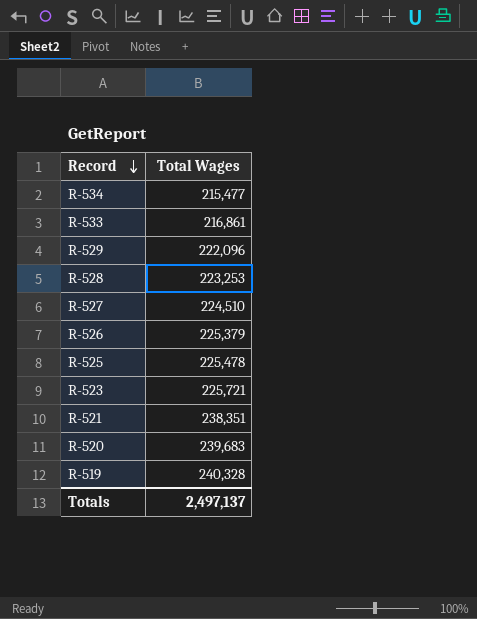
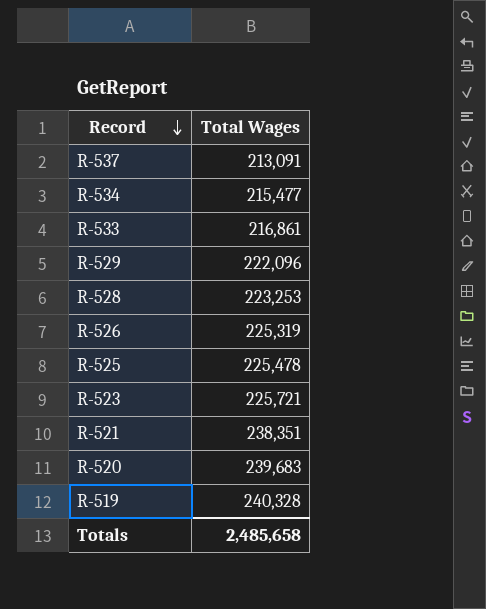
row R-527: 224,510 -> none
row R-537: none -> 213,091
R-526 | Total Wages: 225,379 -> 225,319
Totals | Total Wages: 2,497,137 -> 2,485,658

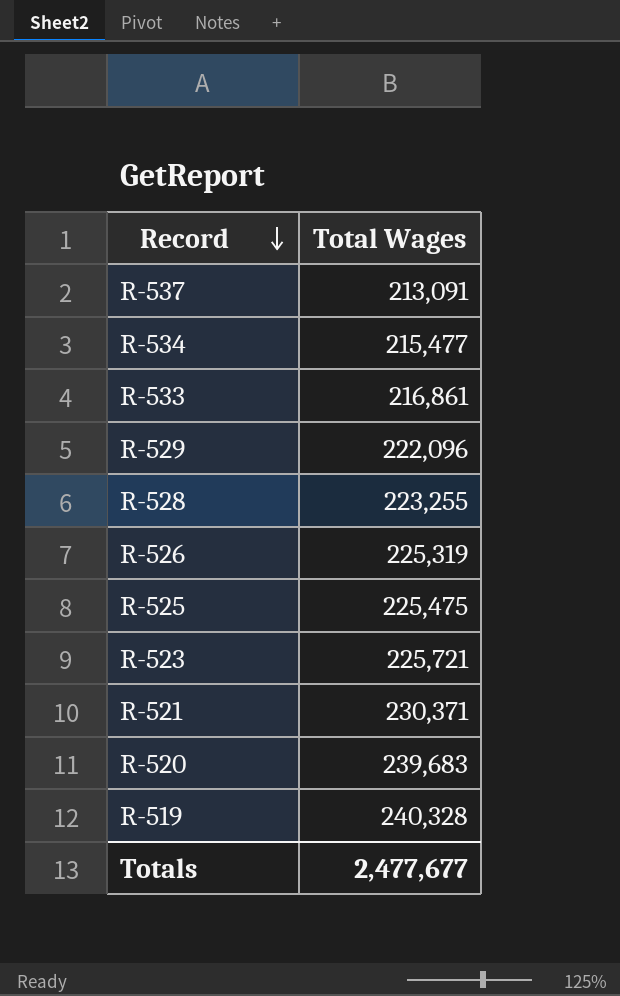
R-528 | Total Wages: 223,253 -> 223,255
R-525 | Total Wages: 225,478 -> 225,475
R-521 | Total Wages: 238,351 -> 230,371
Totals | Total Wages: 2,485,658 -> 2,477,677

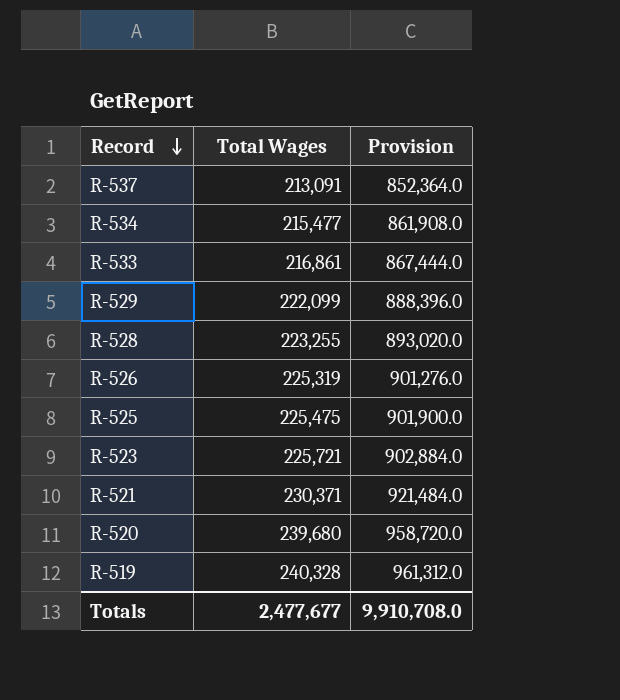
column Provision | formula: none -> [Total Wages] * 4
R-529 | Total Wages: 222,096 -> 222,099
R-520 | Total Wages: 239,683 -> 239,680

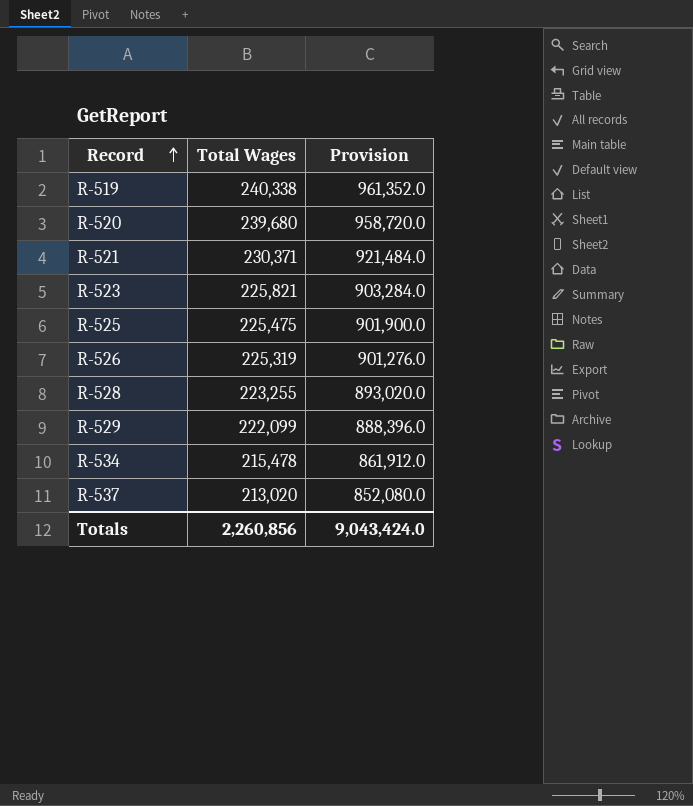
row order: Record descending -> Record ascending
row R-533: 216,861 | 867,444.0 -> none
R-519 | Total Wages: 240,328 -> 240,338
R-519 | Provision: 961,312.0 -> 961,352.0
R-523 | Total Wages: 225,721 -> 225,821
R-523 | Provision: 902,884.0 -> 903,284.0
R-534 | Total Wages: 215,477 -> 215,478
R-534 | Provision: 861,908.0 -> 861,912.0
R-537 | Total Wages: 213,091 -> 213,020
R-537 | Provision: 852,364.0 -> 852,080.0
Totals | Total Wages: 2,477,677 -> 2,260,856
Totals | Provision: 9,910,708.0 -> 9,043,424.0

